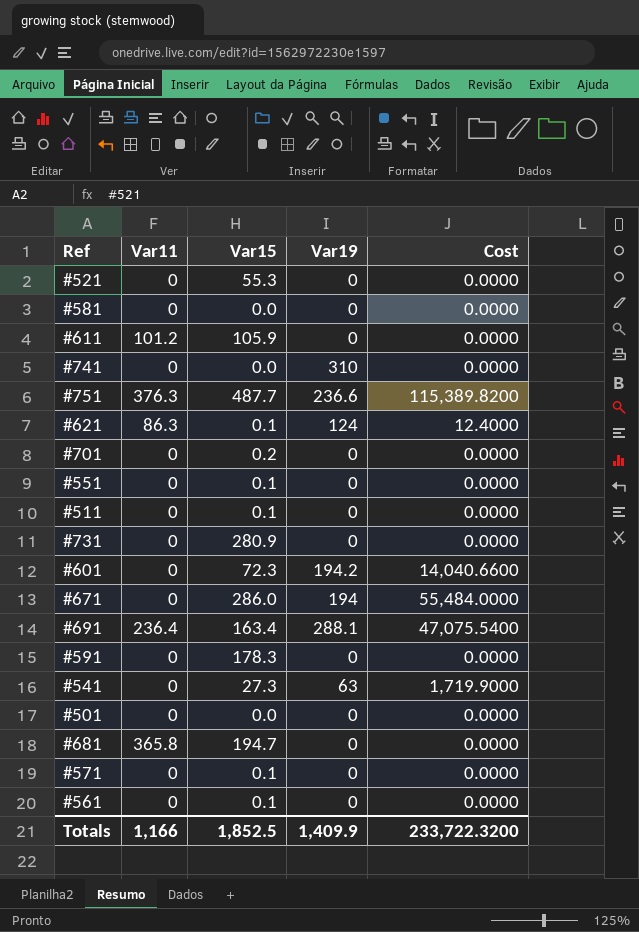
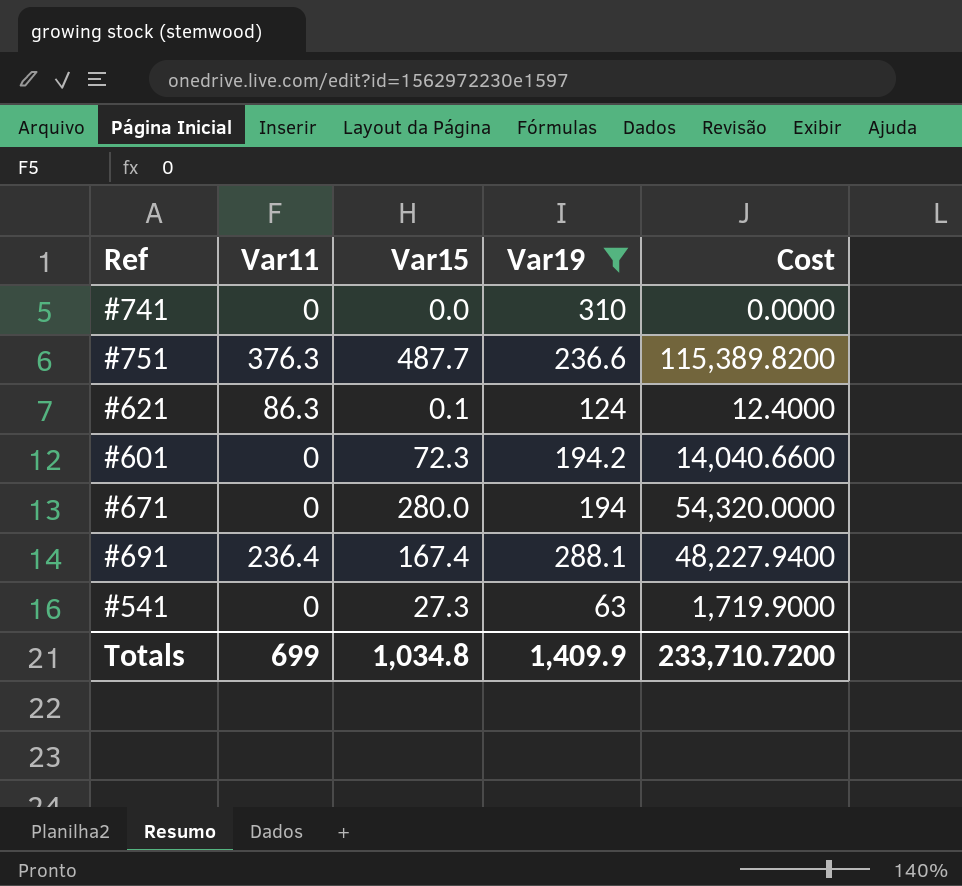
filter: none -> Var19 != 0
#671 | Var15: 286.0 -> 280.0
#671 | Cost: 55,484.0000 -> 54,320.0000
#691 | Var15: 163.4 -> 167.4
#691 | Cost: 47,075.5400 -> 48,227.9400
Totals | Var11: 1,166 -> 699
Totals | Var15: 1,852.5 -> 1,034.8
Totals | Cost: 233,722.3200 -> 233,710.7200

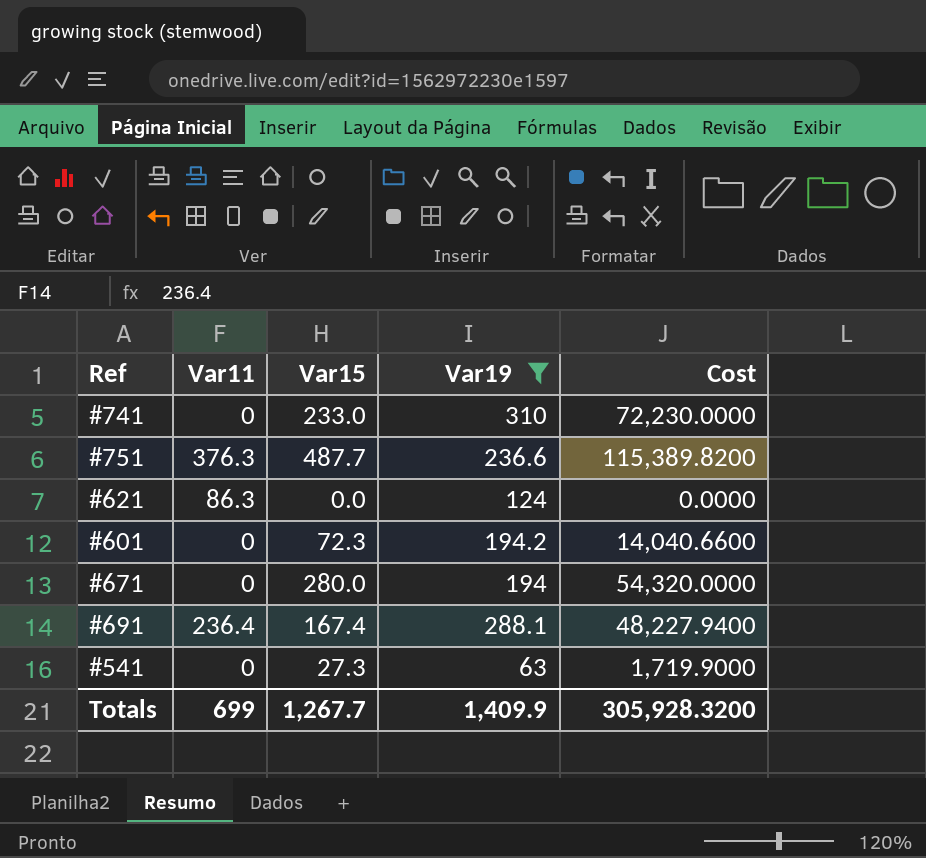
#741 | Var15: 0.0 -> 233.0
#741 | Cost: 0.0000 -> 72,230.0000
#621 | Var15: 0.1 -> 0.0
#621 | Cost: 12.4000 -> 0.0000
Totals | Var15: 1,034.8 -> 1,267.7
Totals | Cost: 233,710.7200 -> 305,928.3200

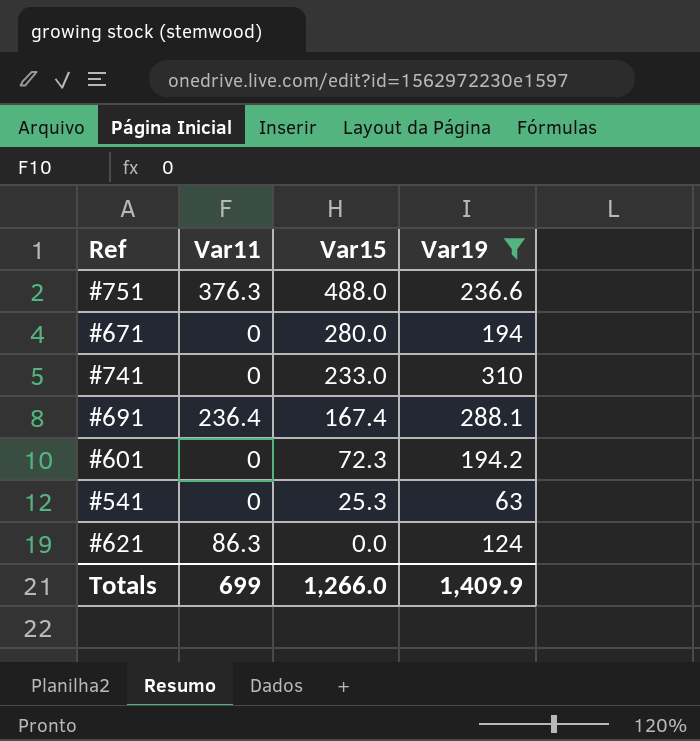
row order: none -> Var15 descending
column Cost | formula: [Var15] * [Var19] -> none
#751 | Var15: 487.7 -> 488.0
#541 | Var15: 27.3 -> 25.3
Totals | Var15: 1,267.7 -> 1,266.0

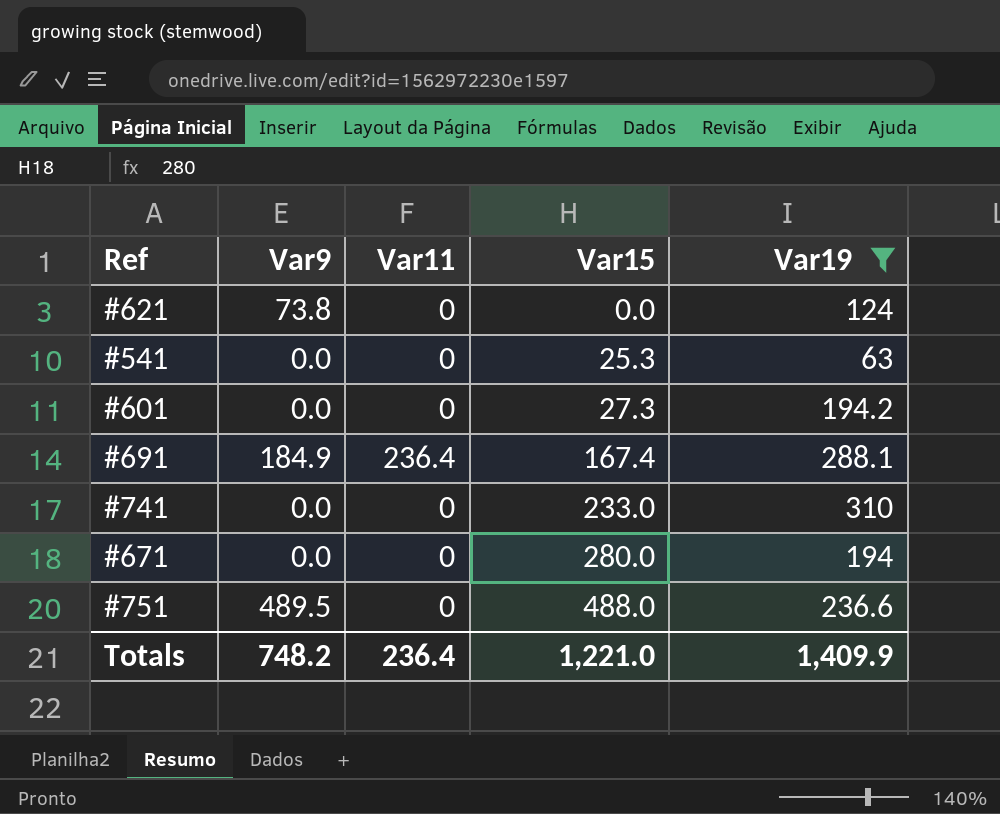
row order: Var15 descending -> Var15 ascending
column Var9 | position: none -> 2
#621 | Var11: 86.3 -> 0
#601 | Var15: 72.3 -> 27.3
#751 | Var11: 376.3 -> 0
Totals | Var11: 699 -> 236.4
Totals | Var15: 1,266.0 -> 1,221.0

